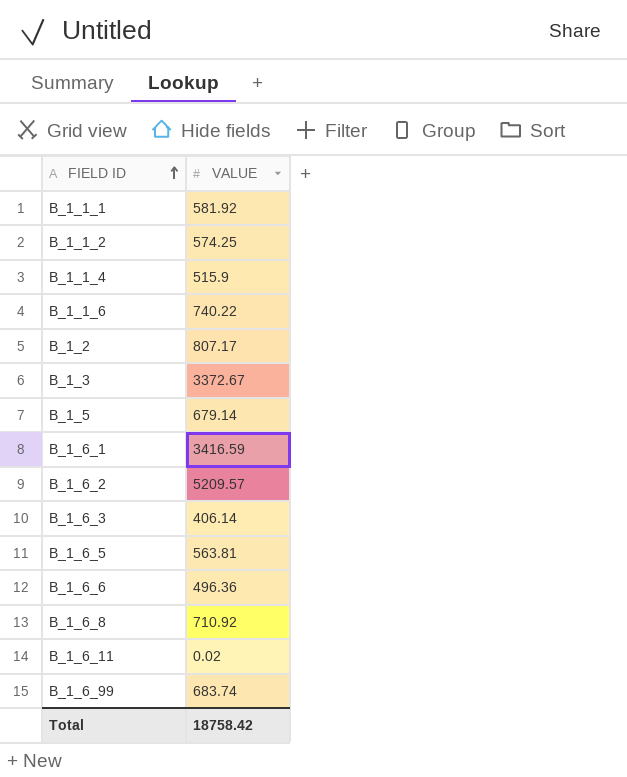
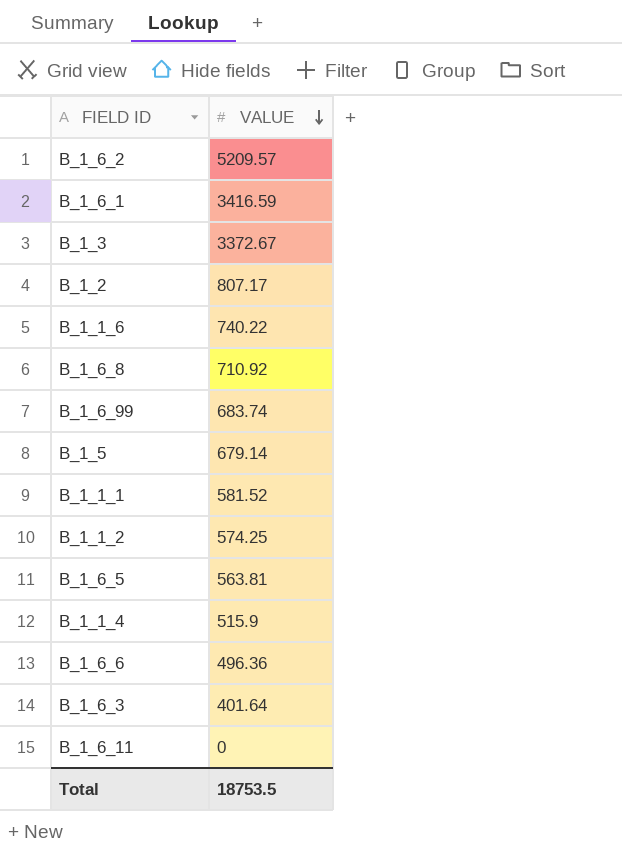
row order: FIELD ID ascending -> VALUE descending
B_1_1_1 | VALUE: 581.92 -> 581.52
B_1_6_3 | VALUE: 406.14 -> 401.64
B_1_6_11 | VALUE: 0.02 -> 0
Total | VALUE: 18758.42 -> 18753.5

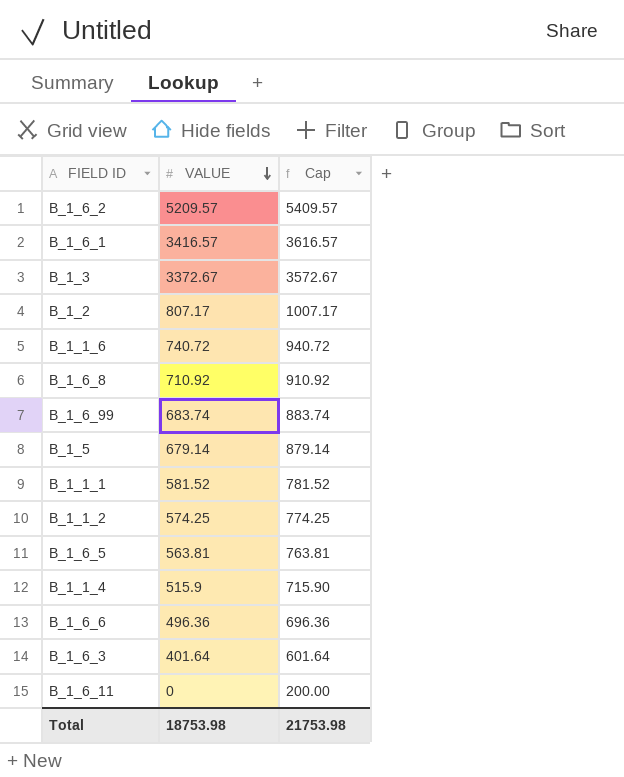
column Cap | formula: none -> [VALUE] + 200
B_1_6_1 | VALUE: 3416.59 -> 3416.57
B_1_1_6 | VALUE: 740.22 -> 740.72
Total | VALUE: 18753.5 -> 18753.98

